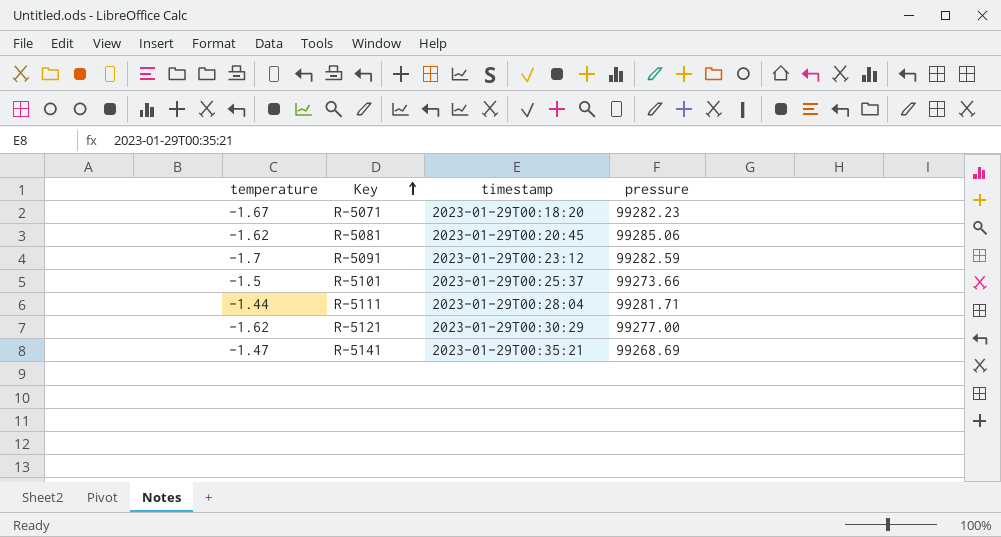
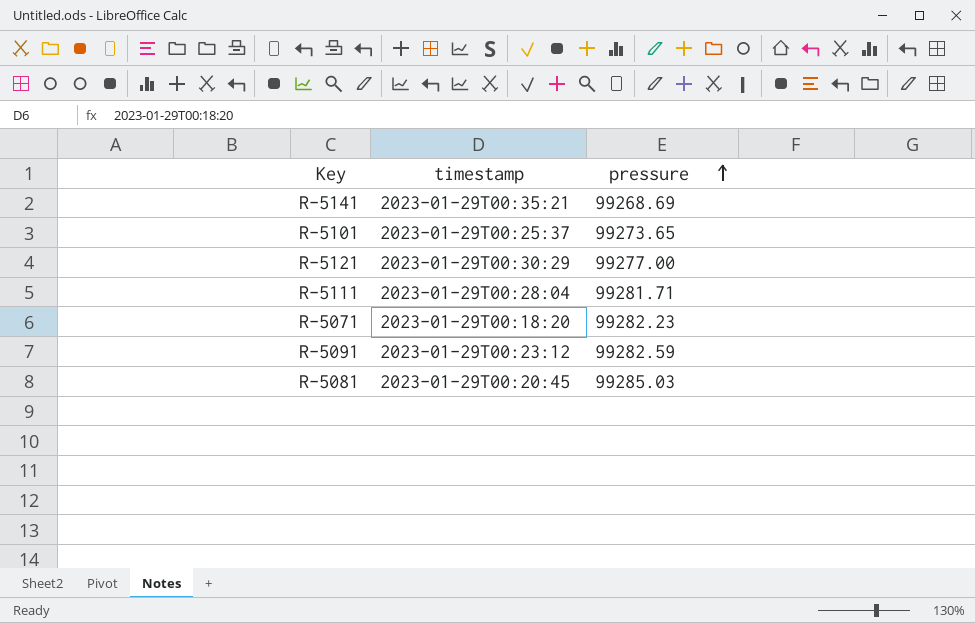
row order: Key ascending -> pressure ascending
column temperature | position: 1 -> none
R-5101 | pressure: 99273.66 -> 99273.65
R-5081 | pressure: 99285.06 -> 99285.03

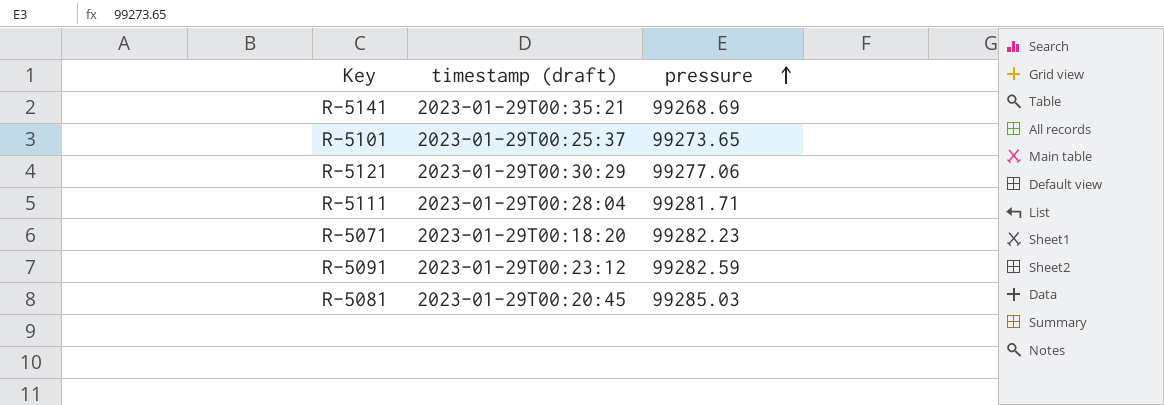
column name: timestamp -> timestamp (draft)
R-5121 | pressure: 99277.00 -> 99277.06

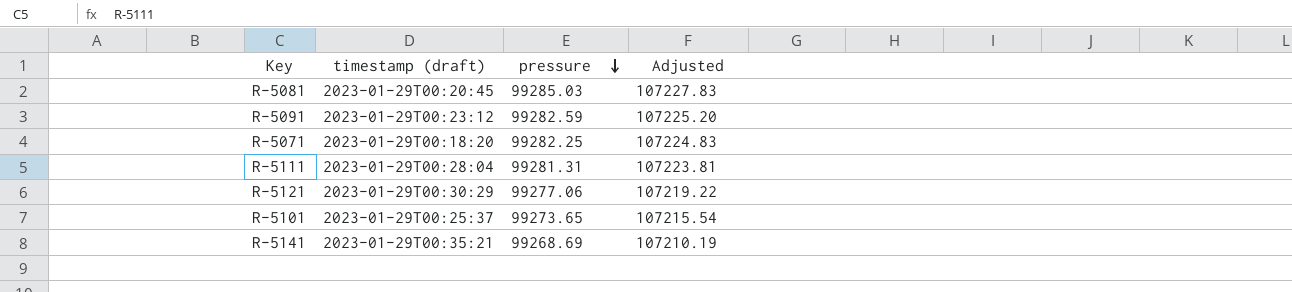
row order: pressure ascending -> pressure descending
column Adjusted | formula: none -> [pressure] * 1.08
R-5071 | pressure: 99282.23 -> 99282.25
R-5111 | pressure: 99281.71 -> 99281.31

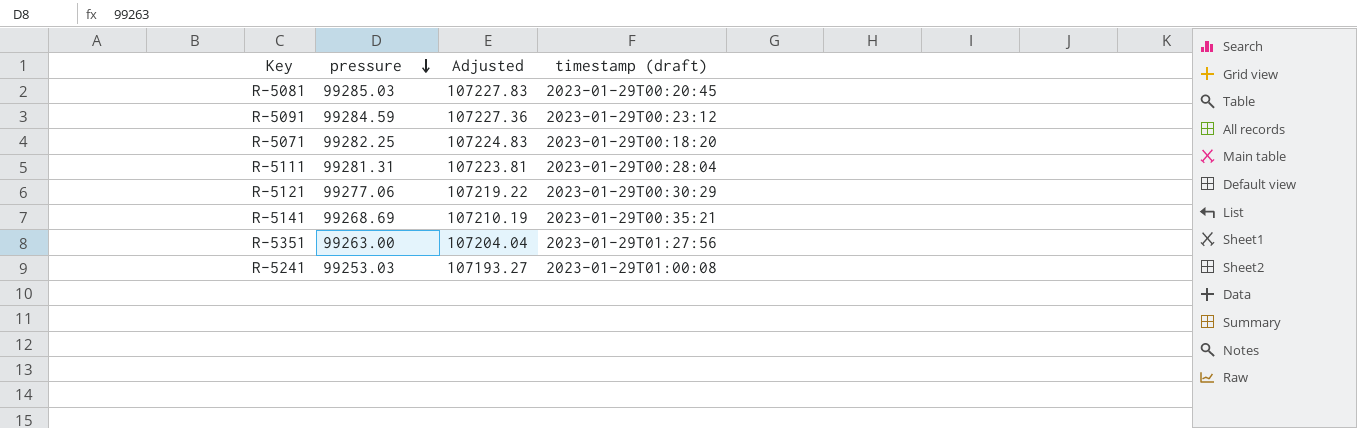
column timestamp (draft) | position: 2 -> 4
row R-5101: 2023-01-29T00:25:37 | 99273.65 | 107215.54 -> none
R-5091 | pressure: 99282.59 -> 99284.59
R-5091 | Adjusted: 107225.20 -> 107227.36
row R-5351: none -> 99263.00 | 107204.04 | 2023-01-29T01:27:56
row R-5241: none -> 99253.03 | 107193.27 | 2023-01-29T01:00:08

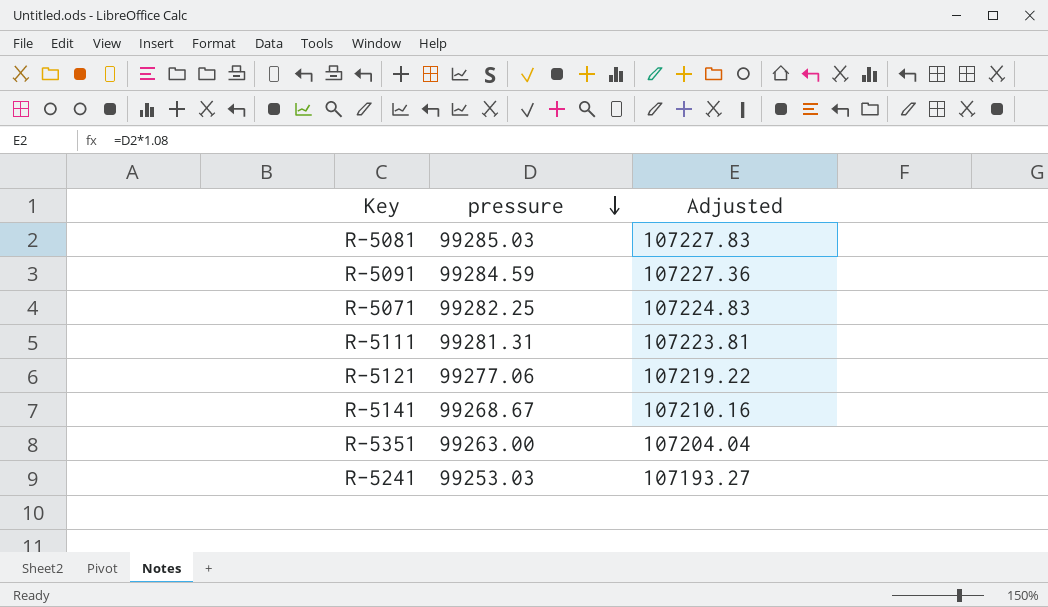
column timestamp (draft) | position: 4 -> none
R-5141 | pressure: 99268.69 -> 99268.67
R-5141 | Adjusted: 107210.19 -> 107210.16

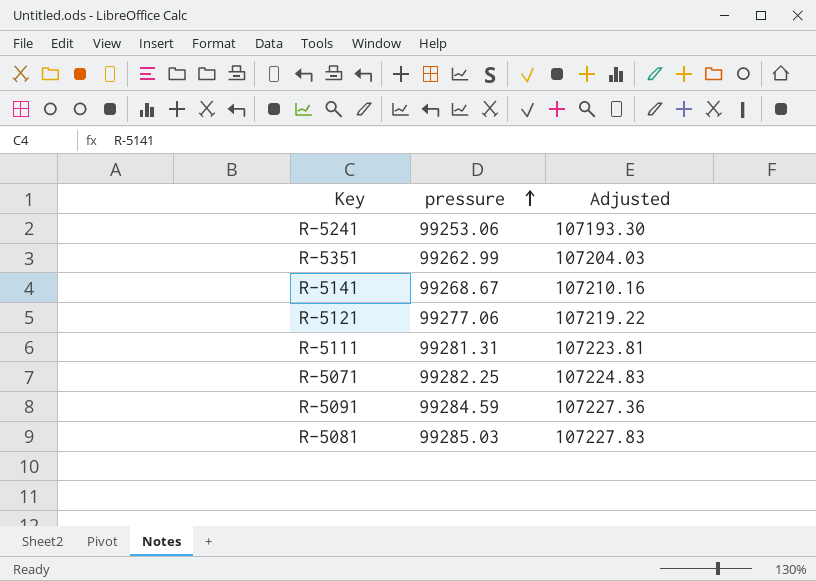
row order: pressure descending -> pressure ascending
R-5241 | pressure: 99253.03 -> 99253.06
R-5241 | Adjusted: 107193.27 -> 107193.30
R-5351 | pressure: 99263.00 -> 99262.99
R-5351 | Adjusted: 107204.04 -> 107204.03

